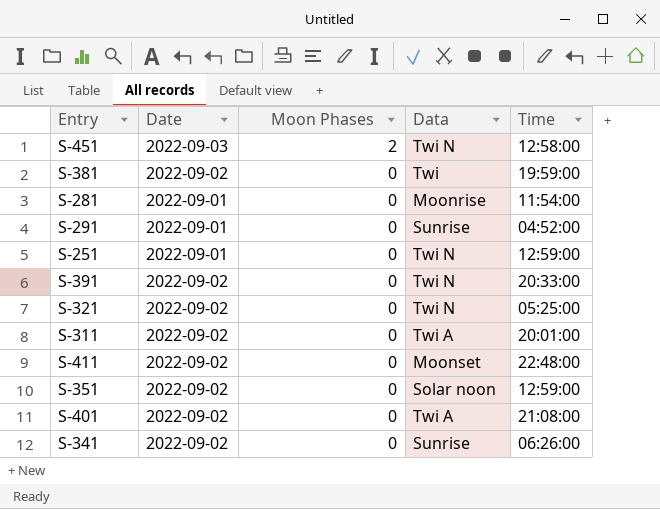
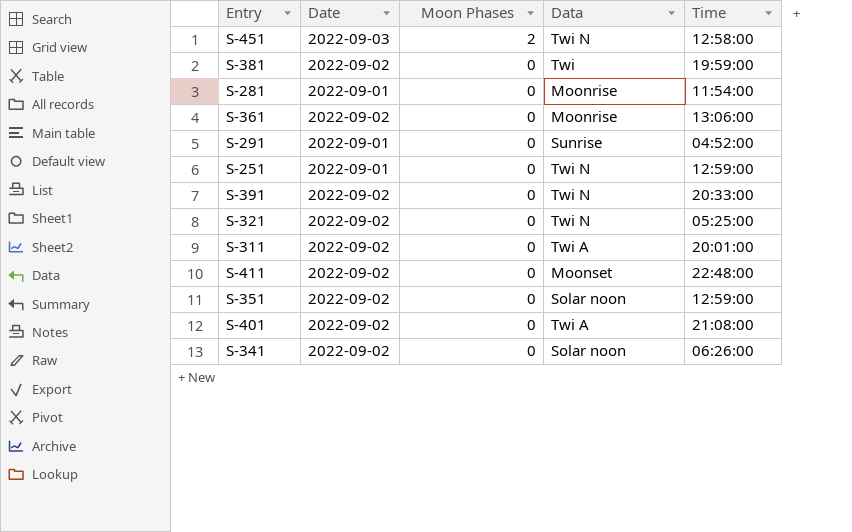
row S-361: none -> 2022-09-02 | 0 | Moonrise | 13:06:00
S-341 | Data: Sunrise -> Solar noon

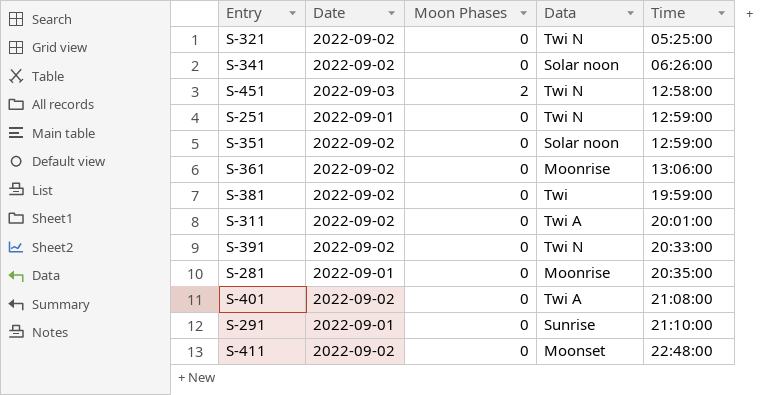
row order: Moon Phases descending -> Time ascending
S-281 | Time: 11:54:00 -> 20:35:00
S-291 | Time: 04:52:00 -> 21:10:00

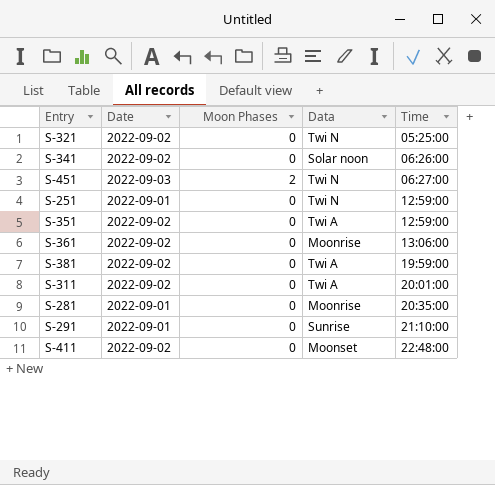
row S-391: 2022-09-02 | 0 | Twi N | 20:33:00 -> none
row S-401: 2022-09-02 | 0 | Twi A | 21:08:00 -> none
S-451 | Time: 12:58:00 -> 06:27:00
S-351 | Data: Solar noon -> Twi A
S-381 | Data: Twi -> Twi A

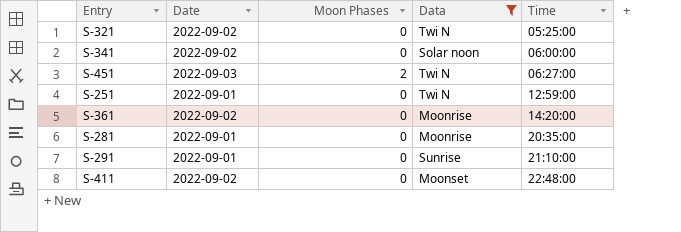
filter: none -> Data != Twi A
S-341 | Time: 06:26:00 -> 06:00:00
S-361 | Time: 13:06:00 -> 14:20:00

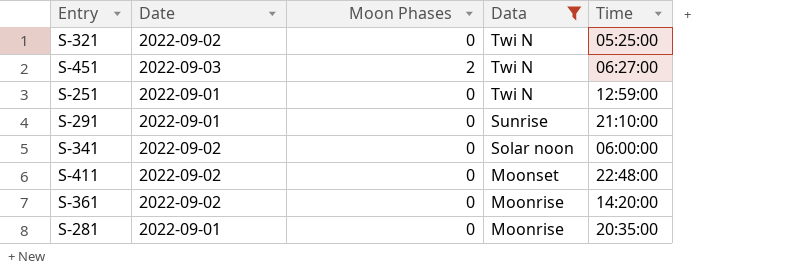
row order: Time ascending -> Data descending

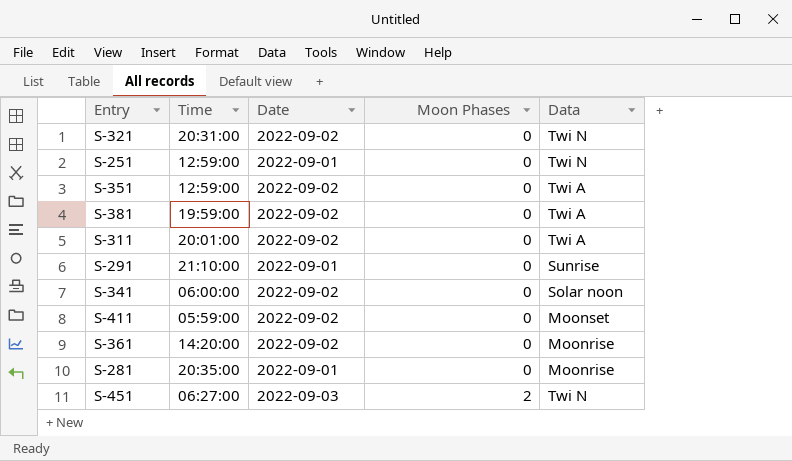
filter: Data != Twi A -> none
row order: Data descending -> Moon Phases ascending
column Time | position: 5 -> 2
S-321 | Time: 05:25:00 -> 20:31:00
S-411 | Time: 22:48:00 -> 05:59:00

